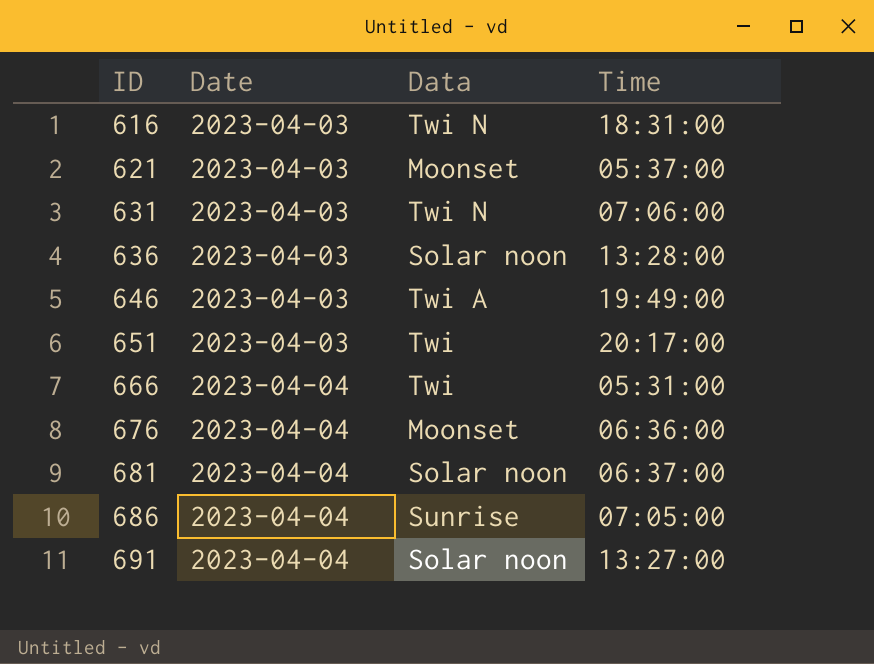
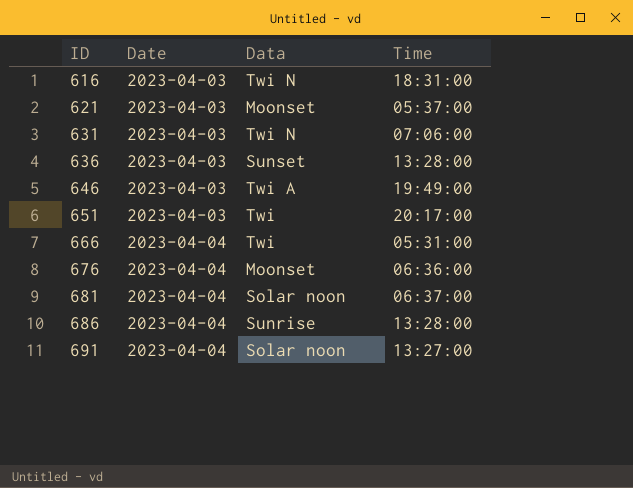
636 | Data: Solar noon -> Sunset
686 | Time: 07:05:00 -> 13:28:00

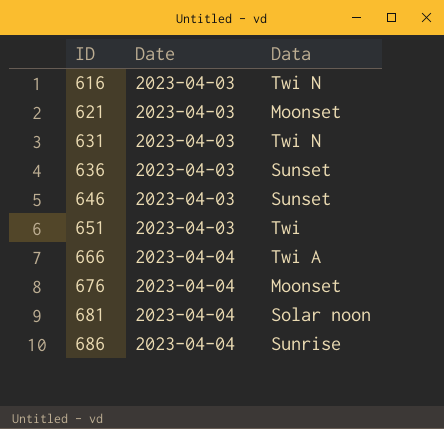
column Time | position: 4 -> none
row 691: 2023-04-04 | Solar noon | 13:27:00 -> none
646 | Data: Twi A -> Sunset
666 | Data: Twi -> Twi A

